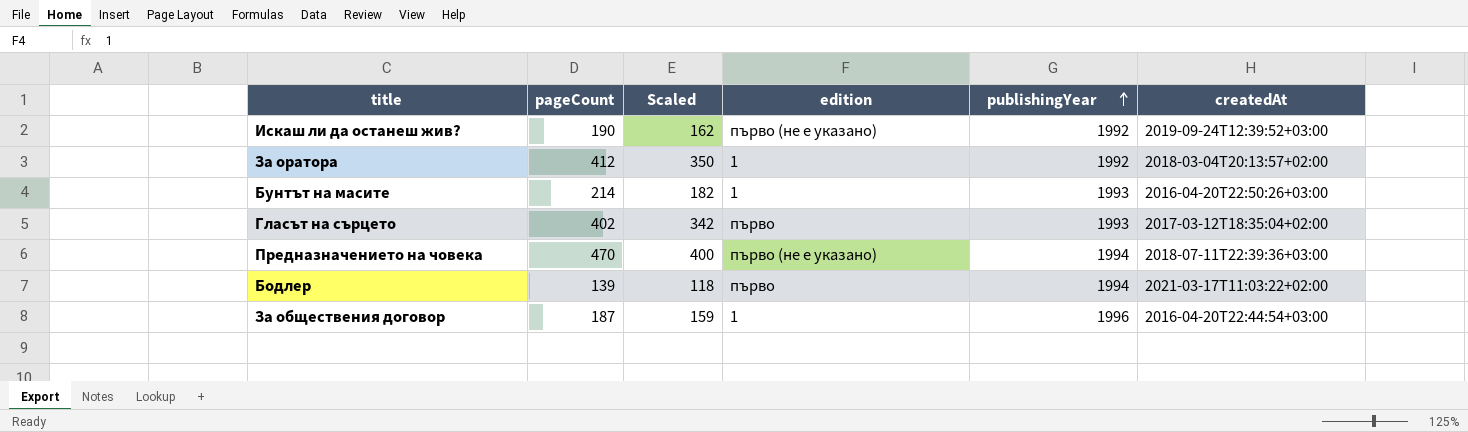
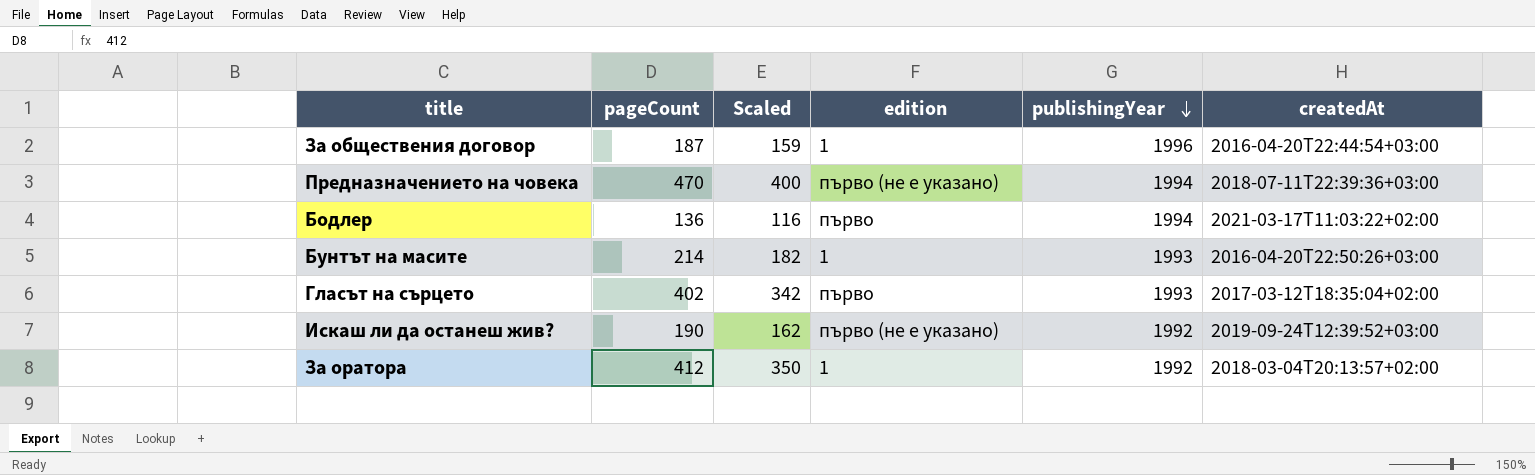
row order: publishingYear ascending -> publishingYear descending
Бодлер | pageCount: 139 -> 136
Бодлер | Scaled: 118 -> 116

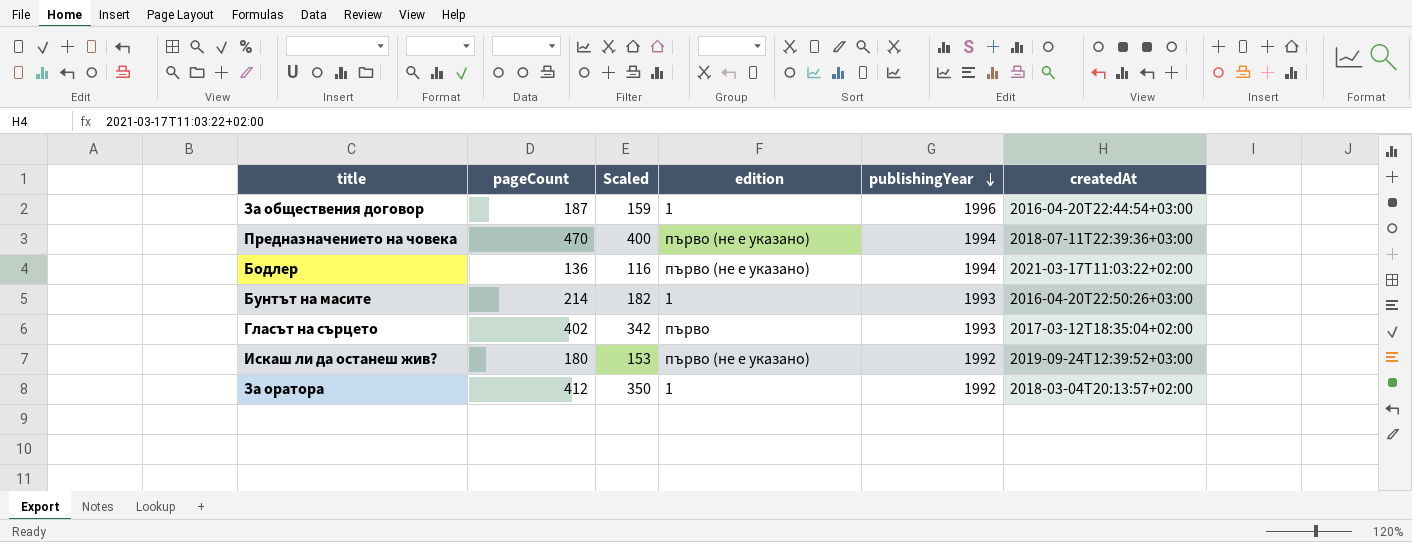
Бодлер | edition: първо -> първо (не е указано)
Искаш ли да останеш жив? | pageCount: 190 -> 180
Искаш ли да останеш жив? | Scaled: 162 -> 153

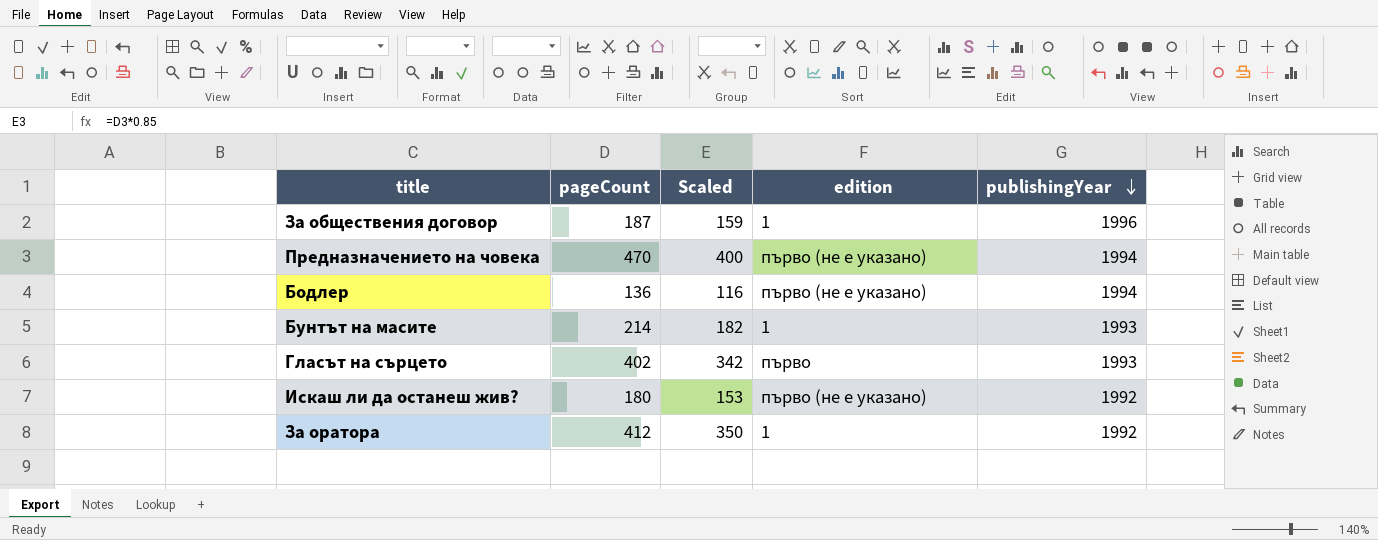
column createdAt | position: 6 -> none

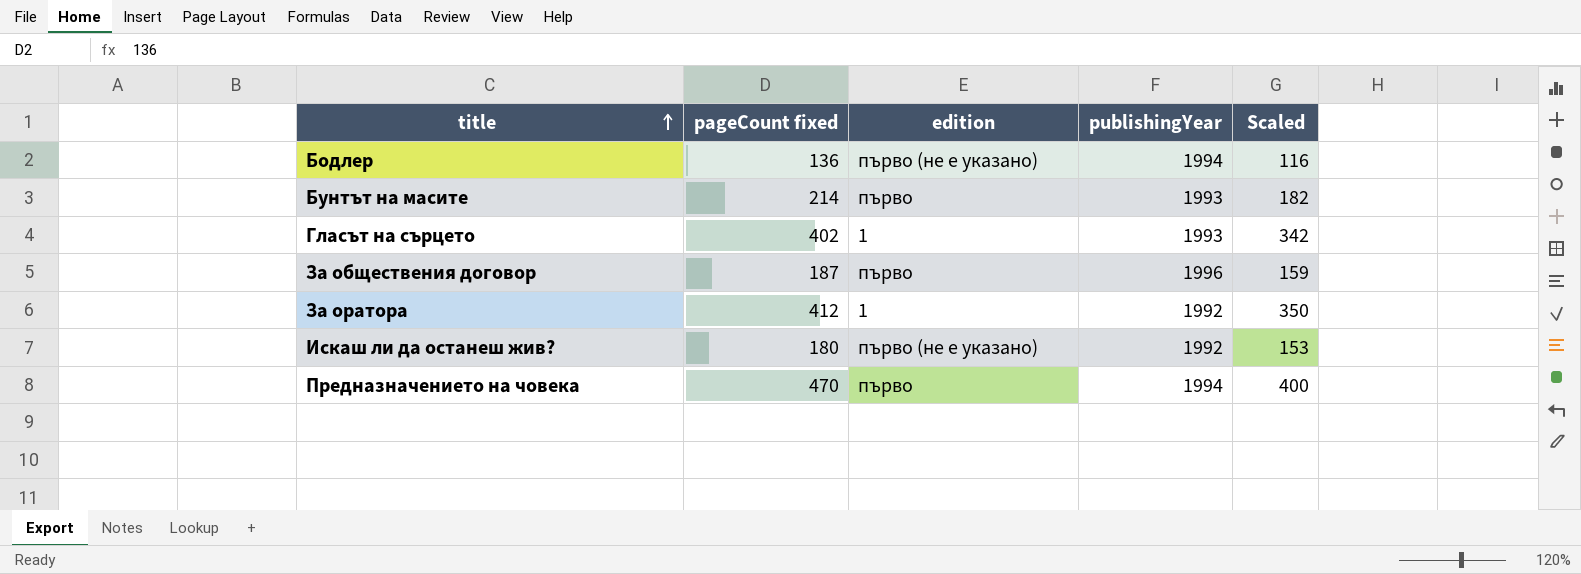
row order: publishingYear descending -> title ascending
column name: pageCount -> pageCount fixed
column Scaled | position: 3 -> 5
Бунтът на масите | edition: 1 -> първо
Гласът на сърцето | edition: първо -> 1
За обществения договор | edition: 1 -> първо
Предназначението на човека | edition: първо (не е указано) -> първо

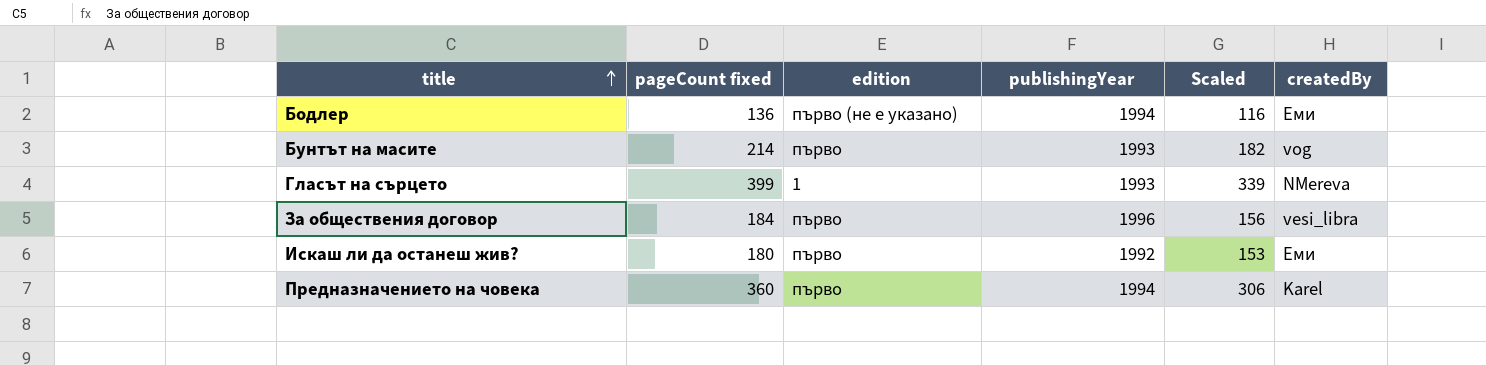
column createdBy | position: none -> 6
row За оратора: 412 | 1 | 1992 | 350 -> none
Гласът на сърцето | pageCount fixed: 402 -> 399
Гласът на сърцето | Scaled: 342 -> 339
За обществения договор | pageCount fixed: 187 -> 184
За обществения договор | Scaled: 159 -> 156
Искаш ли да останеш жив? | edition: първо (не е указано) -> първо
Предназначението на човека | pageCount fixed: 470 -> 360
Предназначението на човека | Scaled: 400 -> 306

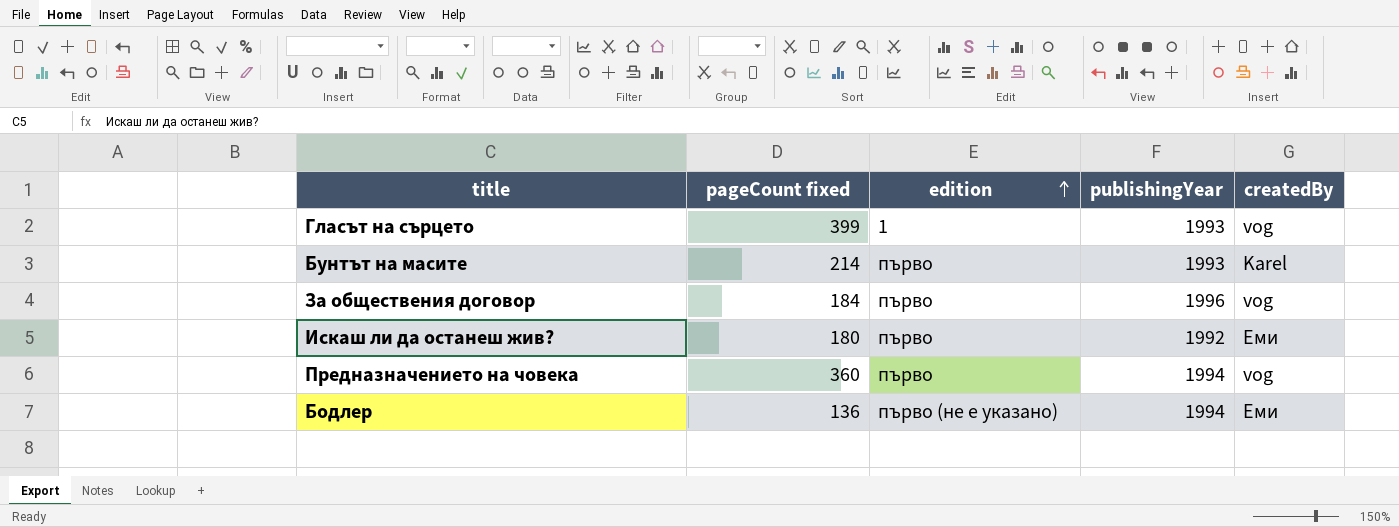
row order: title ascending -> edition ascending
column Scaled | formula: [pageCount fixed] * 0.85 -> none
Гласът на сърцето | createdBy: NMereva -> vog
Бунтът на масите | createdBy: vog -> Karel
За обществения договор | createdBy: vesi_libra -> vog
Предназначението на човека | createdBy: Karel -> vog

